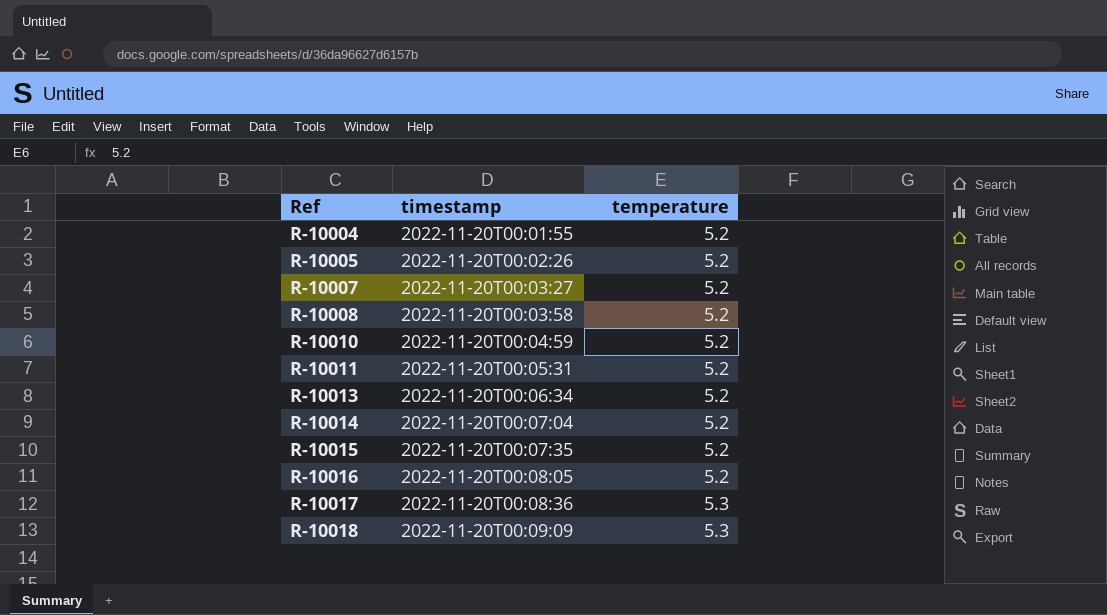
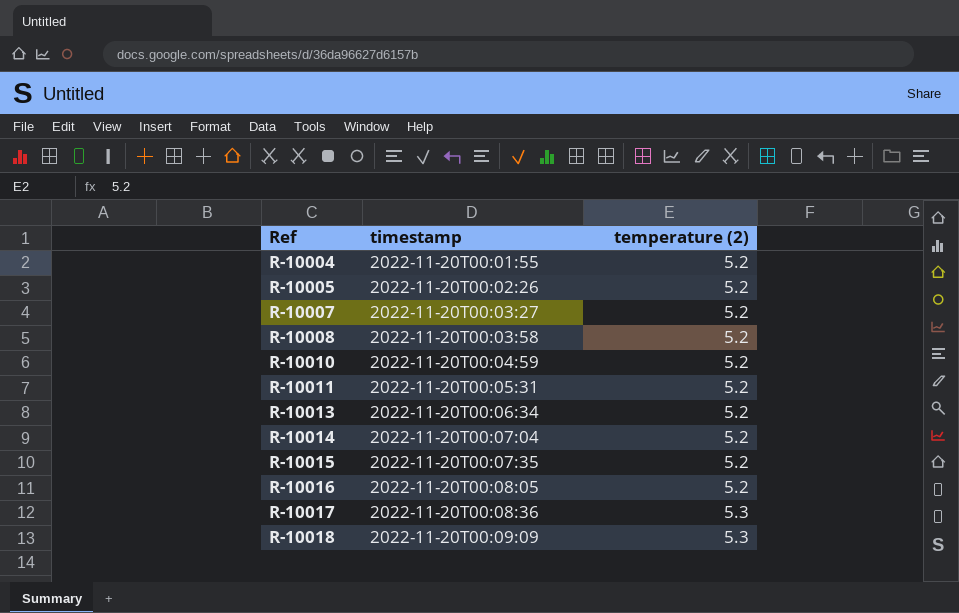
column name: temperature -> temperature (2)

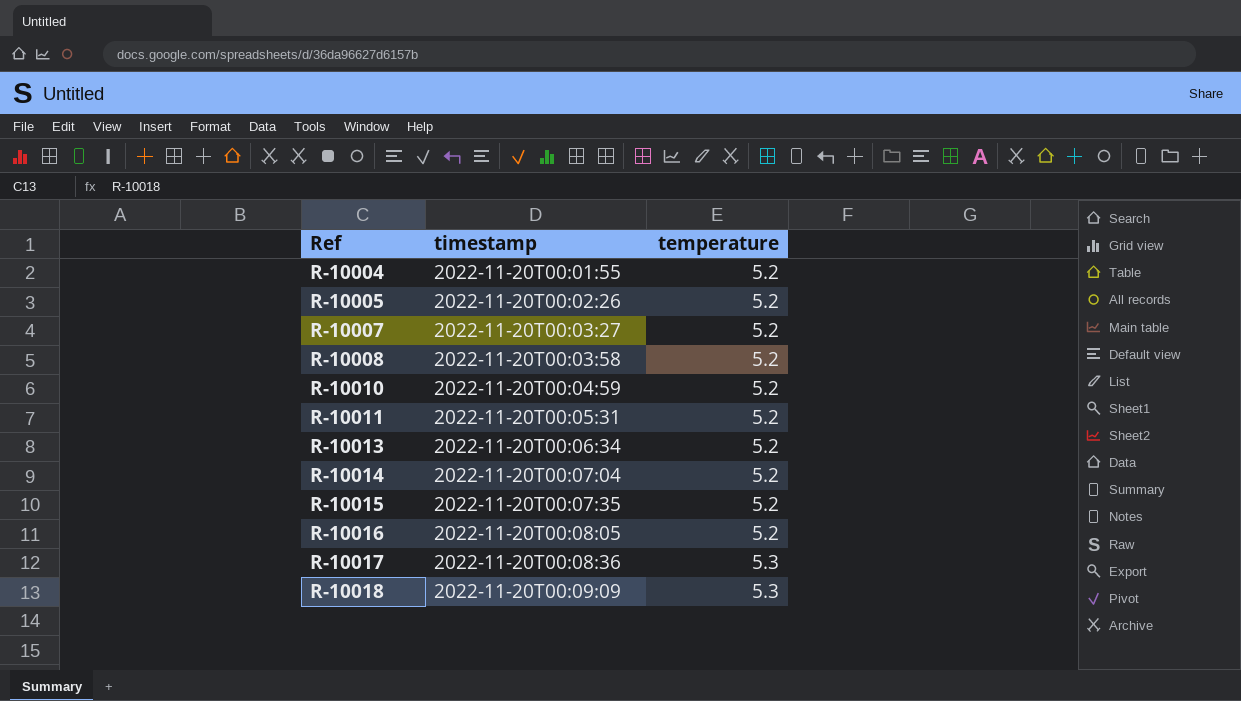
column name: temperature (2) -> temperature

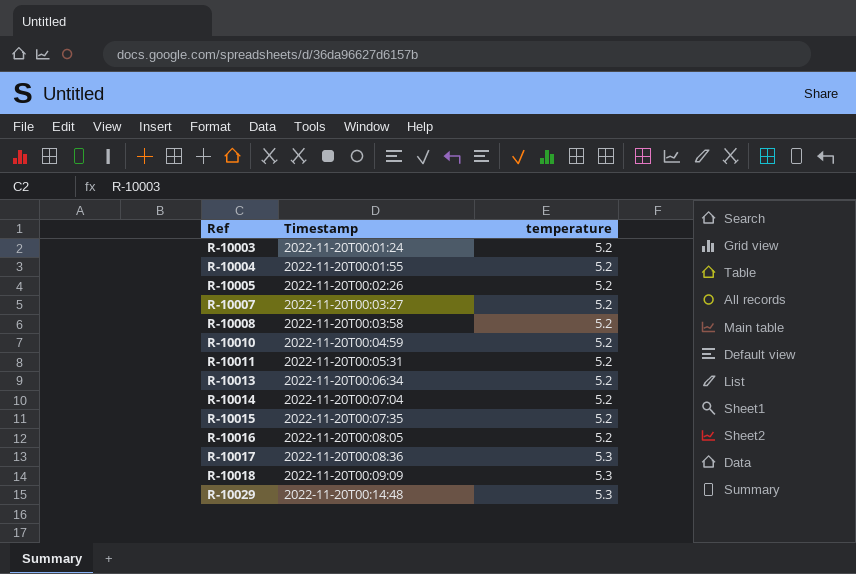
column name: timestamp -> Timestamp
row R-10003: none -> 2022-11-20T00:01:24 | 5.2
row R-10029: none -> 2022-11-20T00:14:48 | 5.3

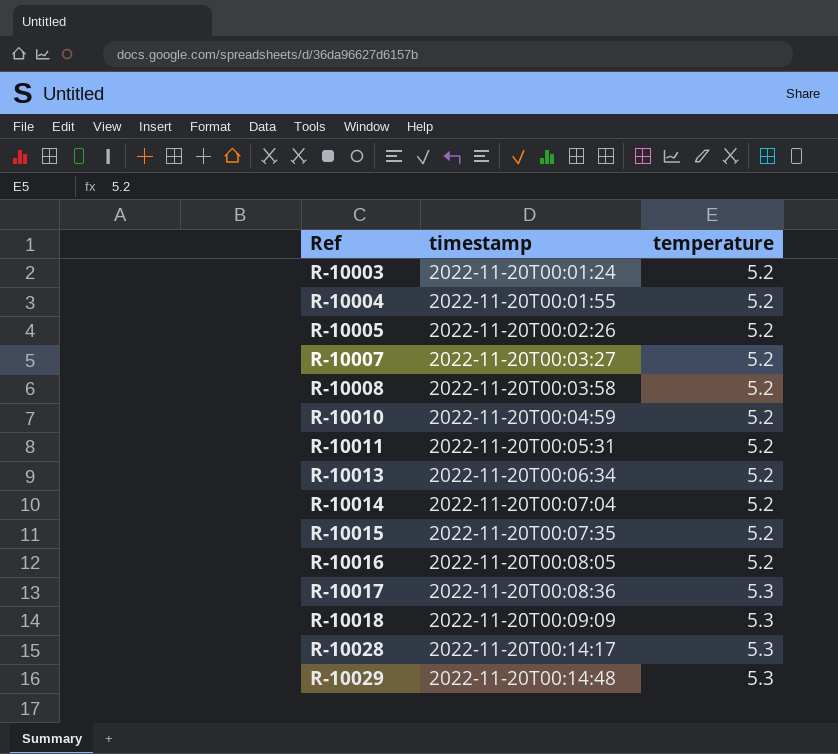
column name: Timestamp -> timestamp
row R-10028: none -> 2022-11-20T00:14:17 | 5.3

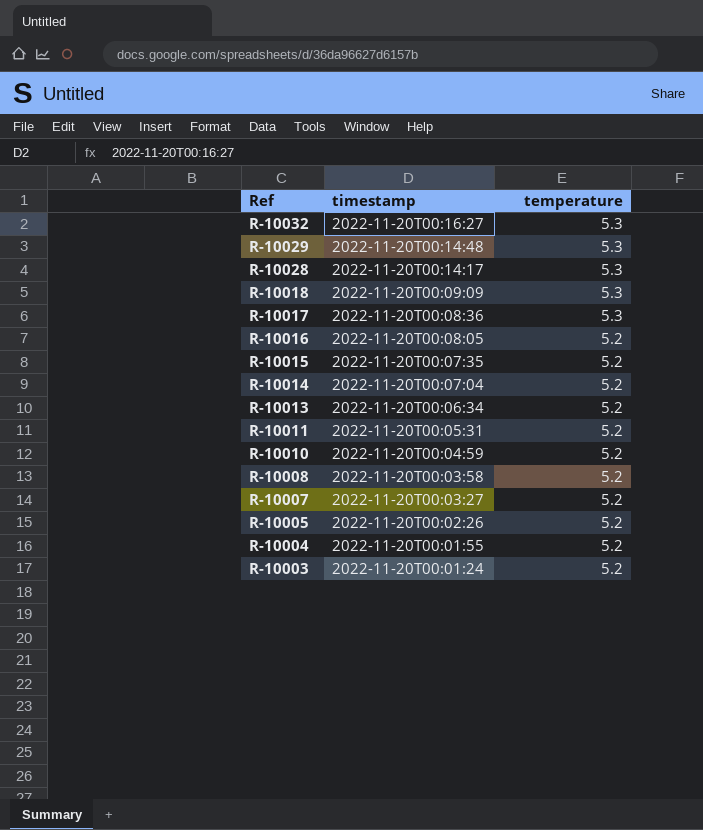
row order: Ref ascending -> Ref descending
row R-10032: none -> 2022-11-20T00:16:27 | 5.3

